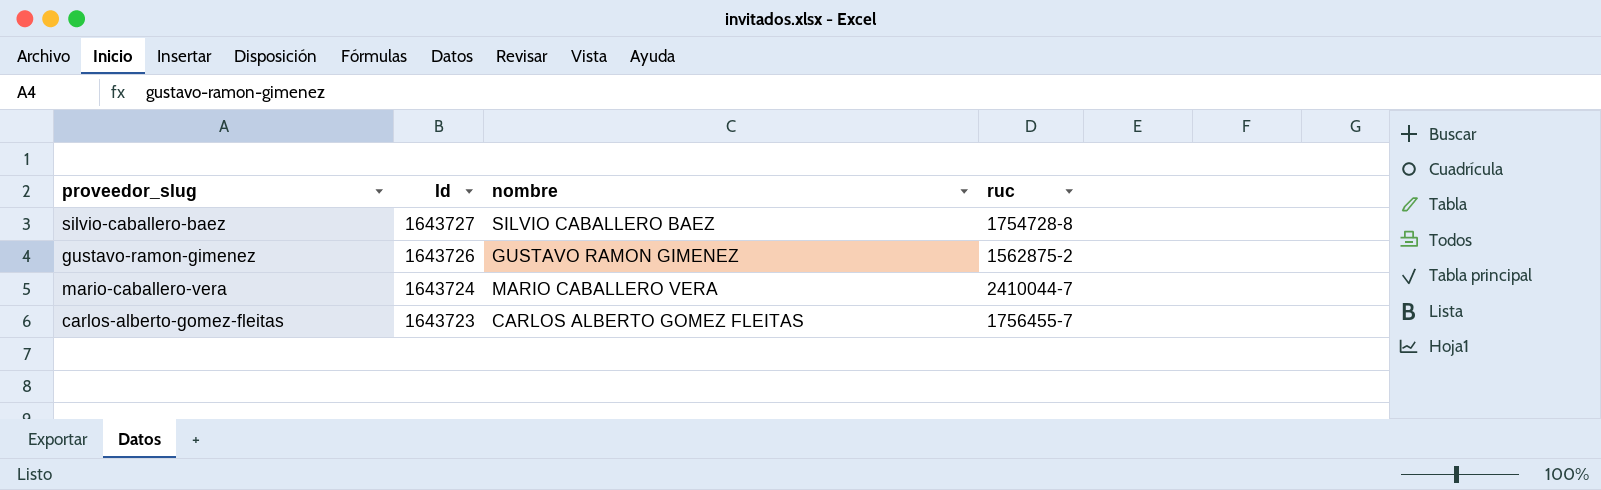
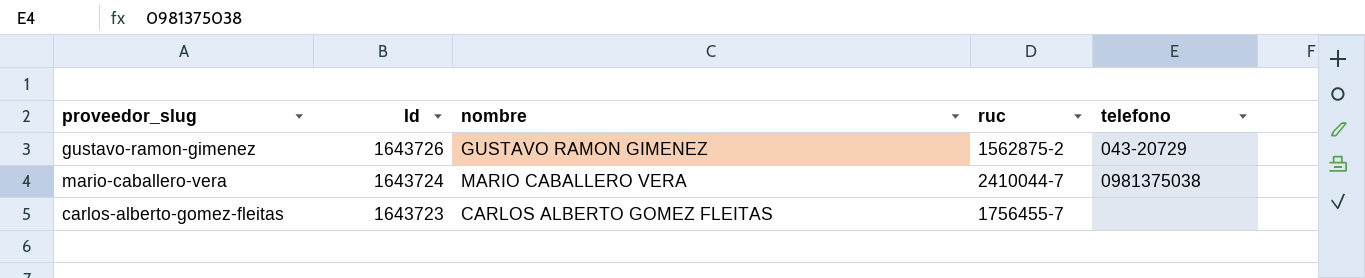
column telefono | position: none -> 5
row silvio-caballero-baez: 1643727 | SILVIO CABALLERO BAEZ | 1754728-8 -> none

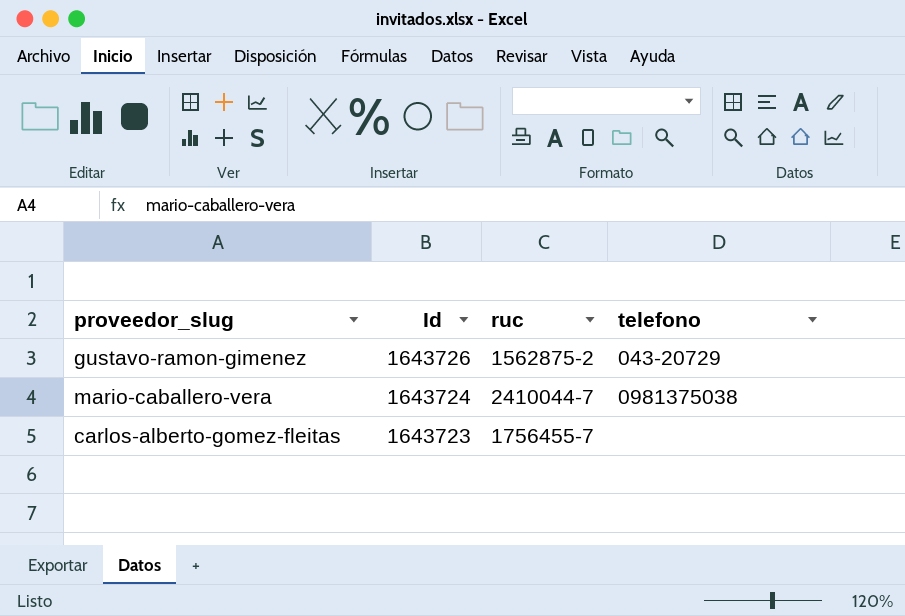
column nombre | position: 3 -> none

